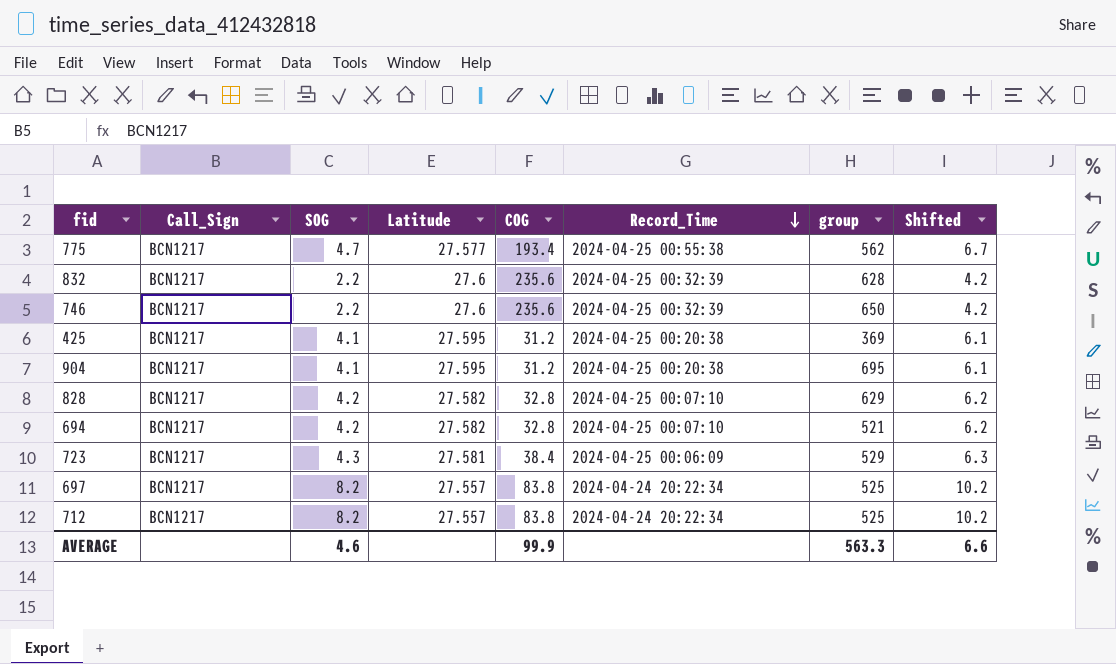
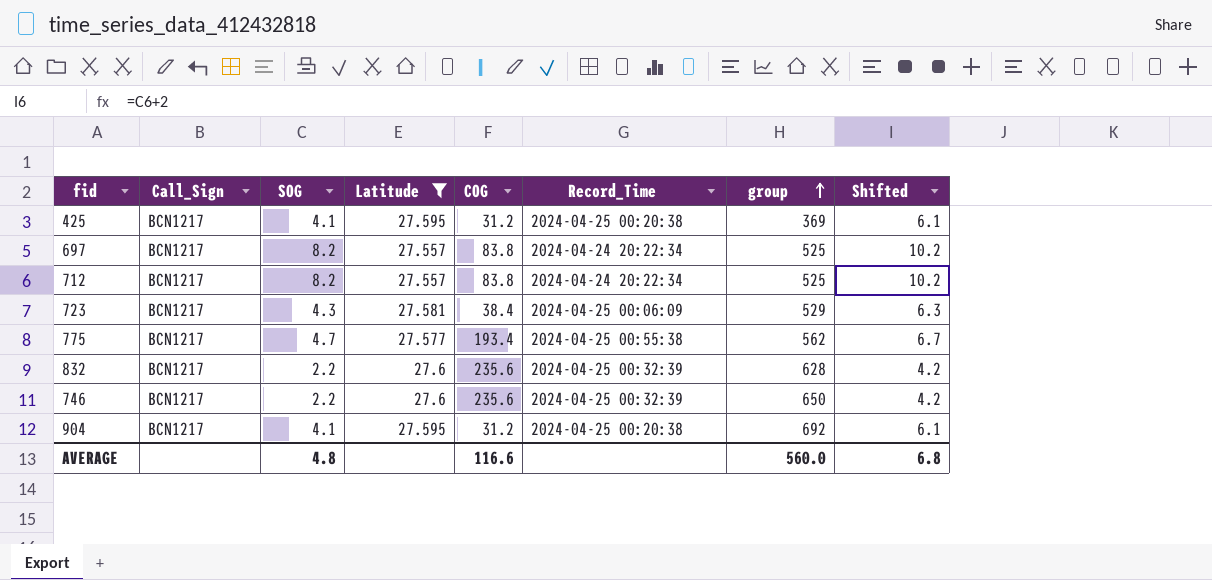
filter: none -> Latitude != 27.582
row order: Record_Time descending -> group ascending
904 | group: 695 -> 692
AVERAGE | SOG: 4.6 -> 4.8
AVERAGE | COG: 99.9 -> 116.6
AVERAGE | group: 563.3 -> 560.0
AVERAGE | Shifted: 6.6 -> 6.8

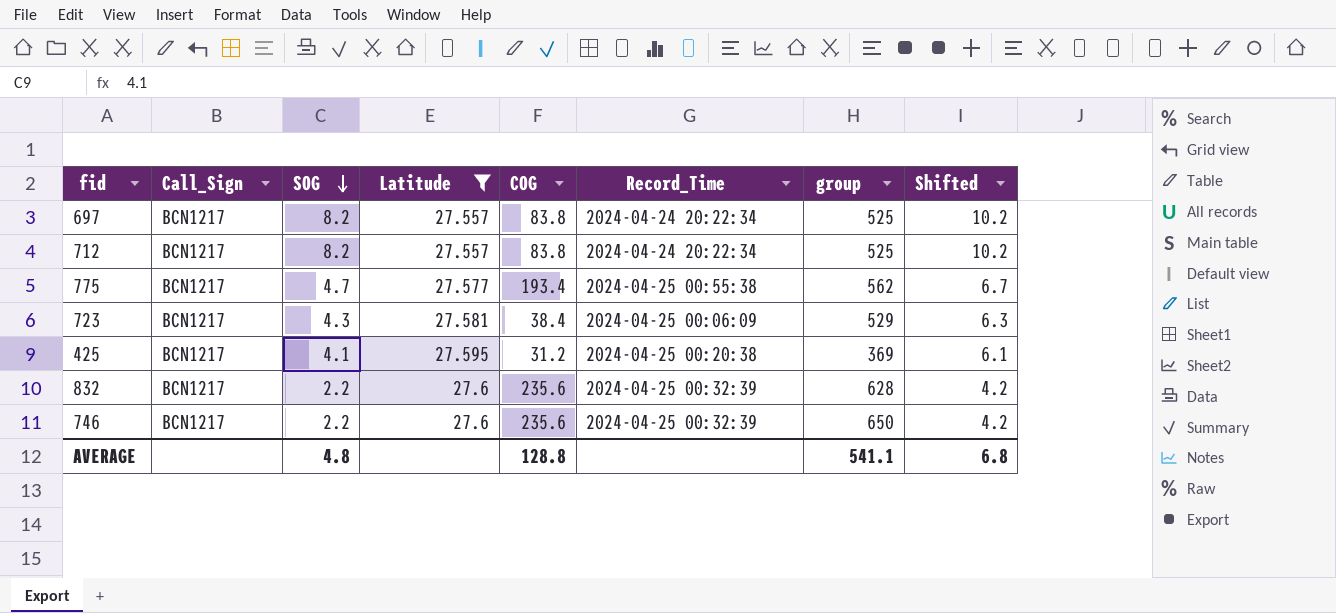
row order: group ascending -> SOG descending
row 904: BCN1217 | 4.1 | 27.595 | 31.2 | 2024-04-25 00:20:38 | 692 | 6.1 -> none
AVERAGE | COG: 116.6 -> 128.8
AVERAGE | group: 560.0 -> 541.1

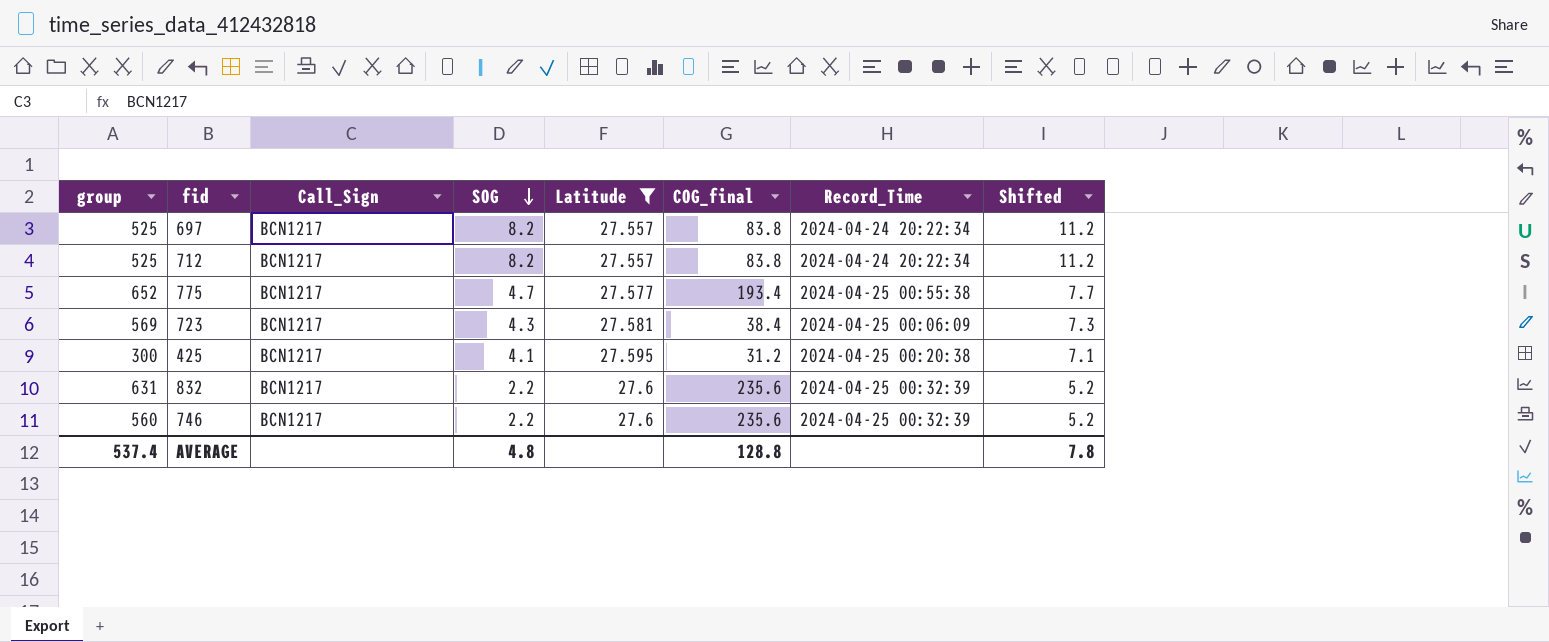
column group | position: 7 -> 1
column name: COG -> COG_final
column Shifted | formula: [SOG] + 2 -> [SOG] + 3
775 | group: 562 -> 652
723 | group: 529 -> 569
425 | group: 369 -> 300
832 | group: 628 -> 631
746 | group: 650 -> 560
AVERAGE | group: 541.1 -> 537.4
AVERAGE | Shifted: 6.8 -> 7.8

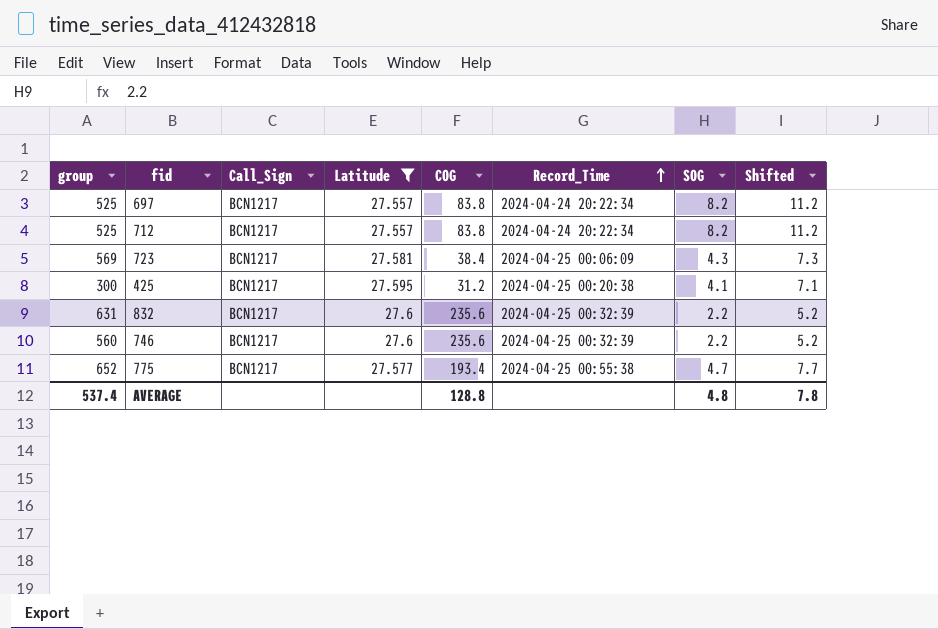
row order: SOG descending -> Record_Time ascending
column name: COG_final -> COG
column SOG | position: 4 -> 7

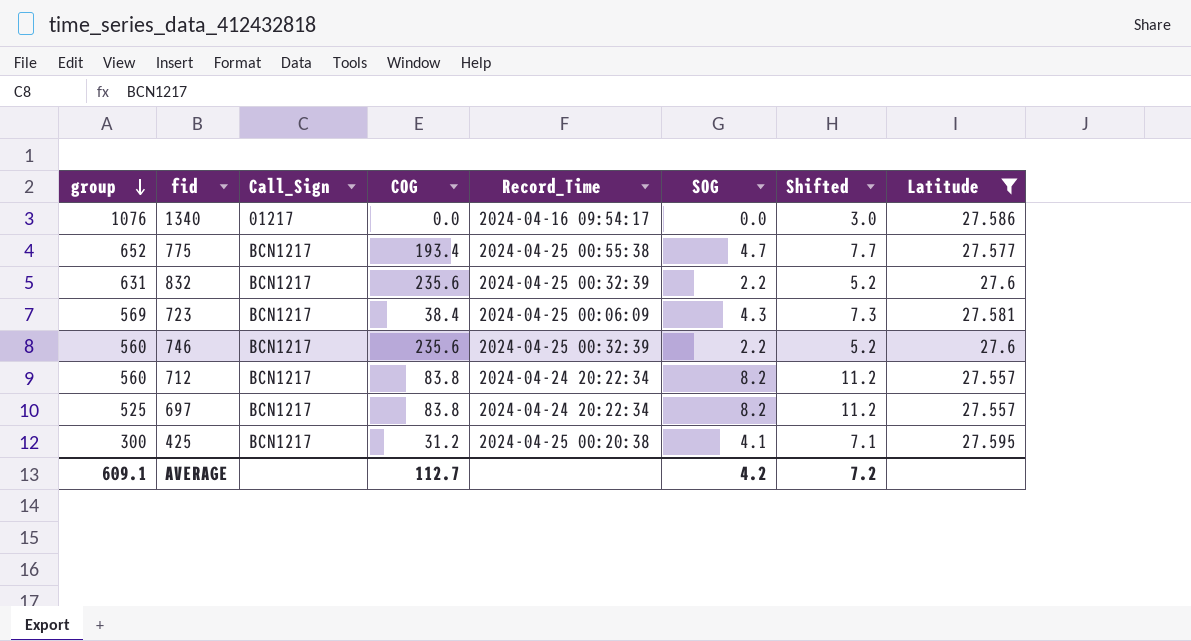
row order: Record_Time ascending -> group descending
column Latitude | position: 4 -> 8
row 1340: none -> 1076 | 01217 | 0.0 | 2024-04-16 09:54:17 | 0.0 | 3.0 | 27.586
712 | group: 525 -> 560
AVERAGE | group: 537.4 -> 609.1
AVERAGE | COG: 128.8 -> 112.7
AVERAGE | SOG: 4.8 -> 4.2
AVERAGE | Shifted: 7.8 -> 7.2

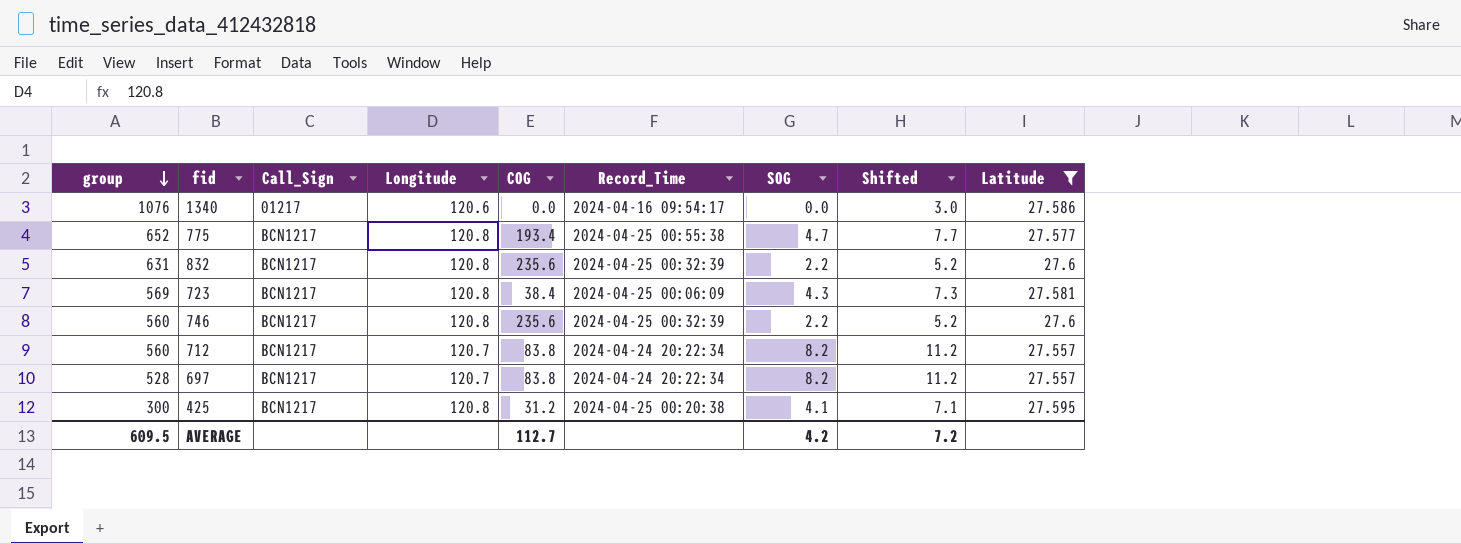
column Longitude | position: none -> 4
697 | group: 525 -> 528
AVERAGE | group: 609.1 -> 609.5

